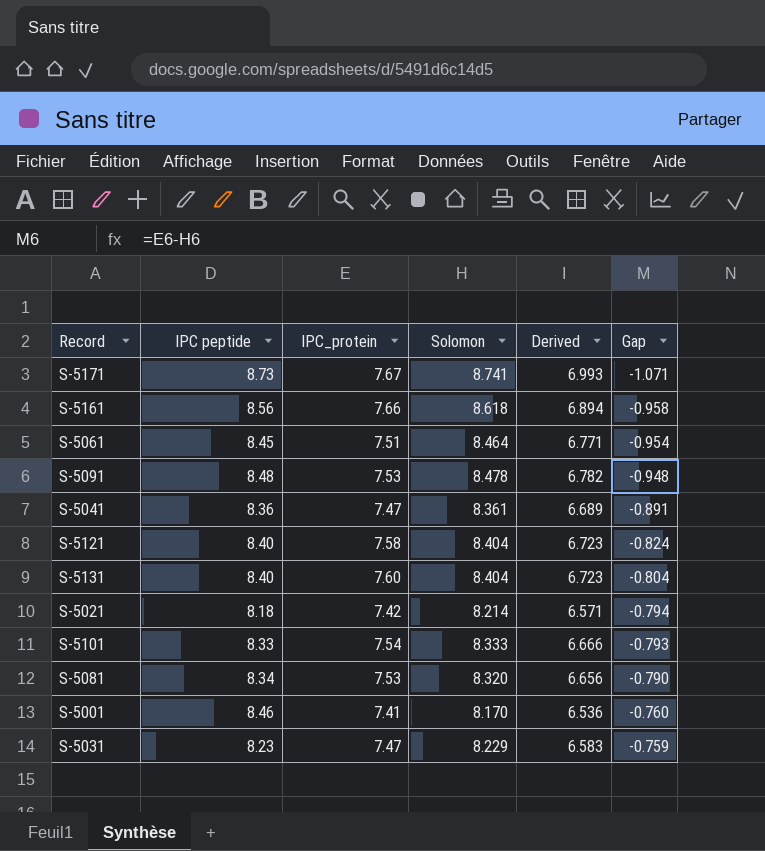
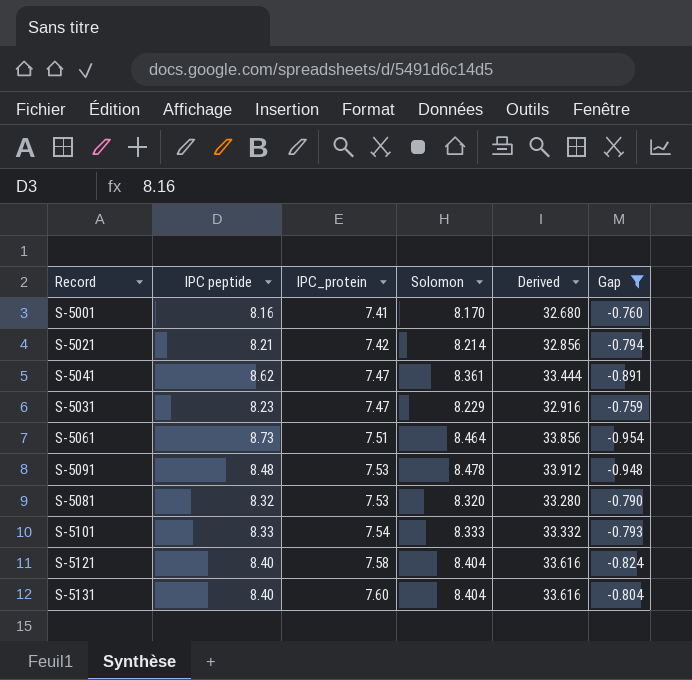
filter: none -> Gap >= -0.954
row order: Gap ascending -> IPC_protein ascending
column Derived | formula: [Solomon] * 0.8 -> [Solomon] * 4
S-5001 | IPC peptide: 8.46 -> 8.16
S-5021 | IPC peptide: 8.18 -> 8.21
S-5041 | IPC peptide: 8.36 -> 8.62
S-5061 | IPC peptide: 8.45 -> 8.73
S-5081 | IPC peptide: 8.34 -> 8.32

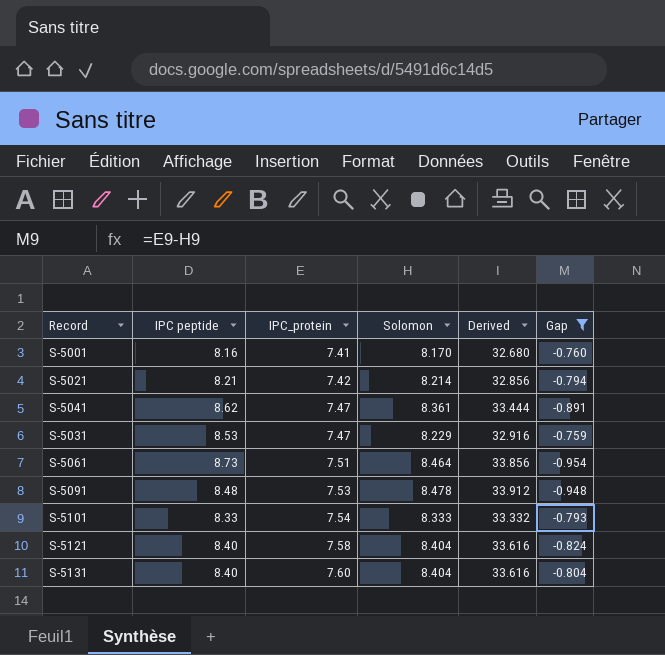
row S-5081: 8.32 | 7.53 | 8.320 | 33.280 | -0.790 -> none
S-5031 | IPC peptide: 8.23 -> 8.53

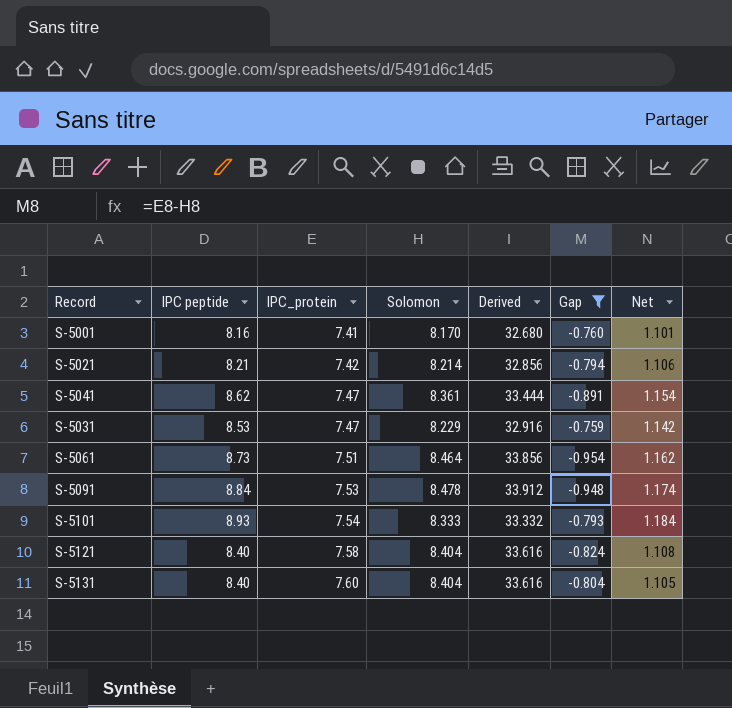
column Net | formula: none -> [IPC peptide] / [IPC_protein]
S-5091 | IPC peptide: 8.48 -> 8.84
S-5101 | IPC peptide: 8.33 -> 8.93

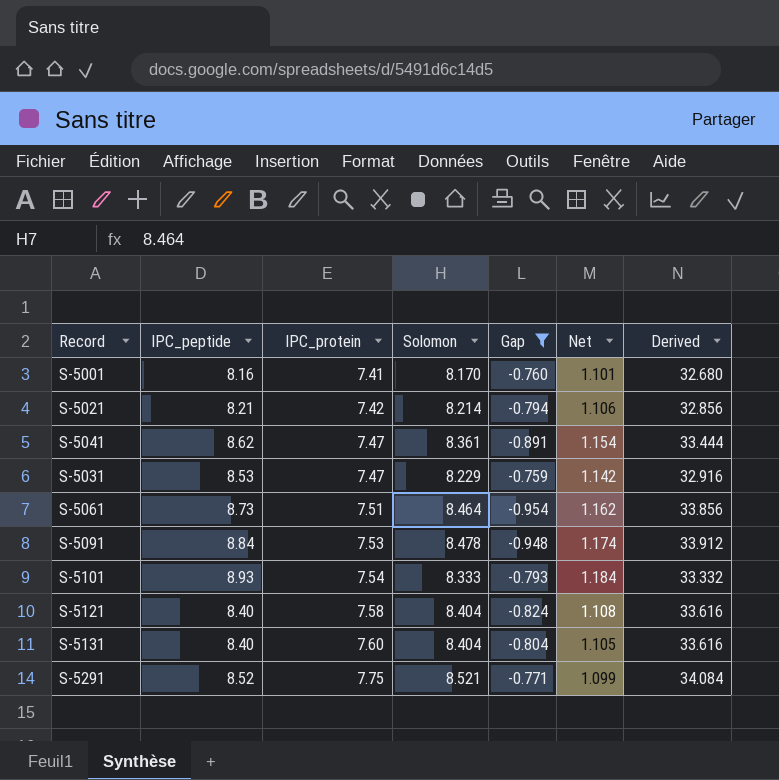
column name: IPC peptide -> IPC_peptide
column Derived | position: 5 -> 7
row S-5291: none -> 8.52 | 7.75 | 8.521 | -0.771 | 1.099 | 34.084

